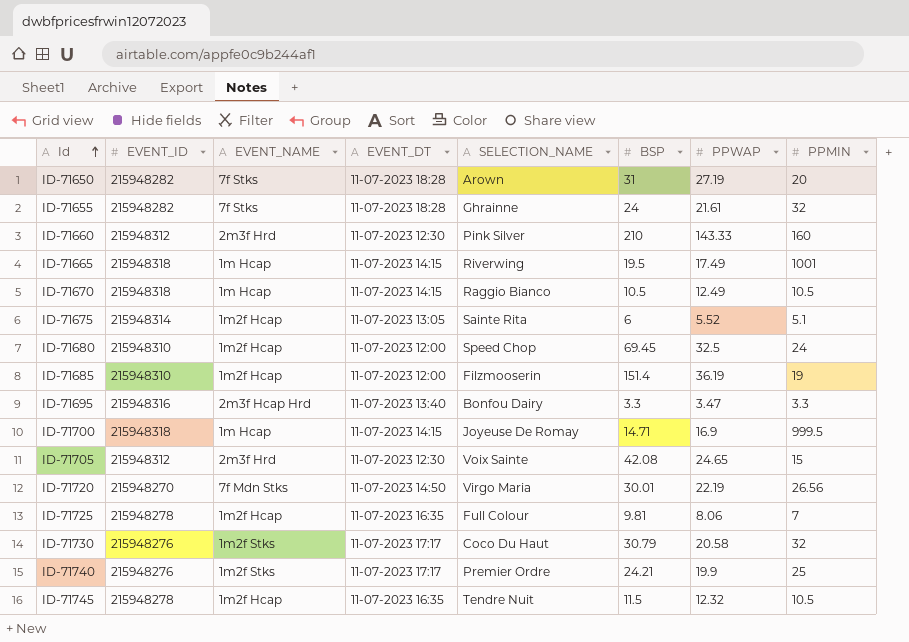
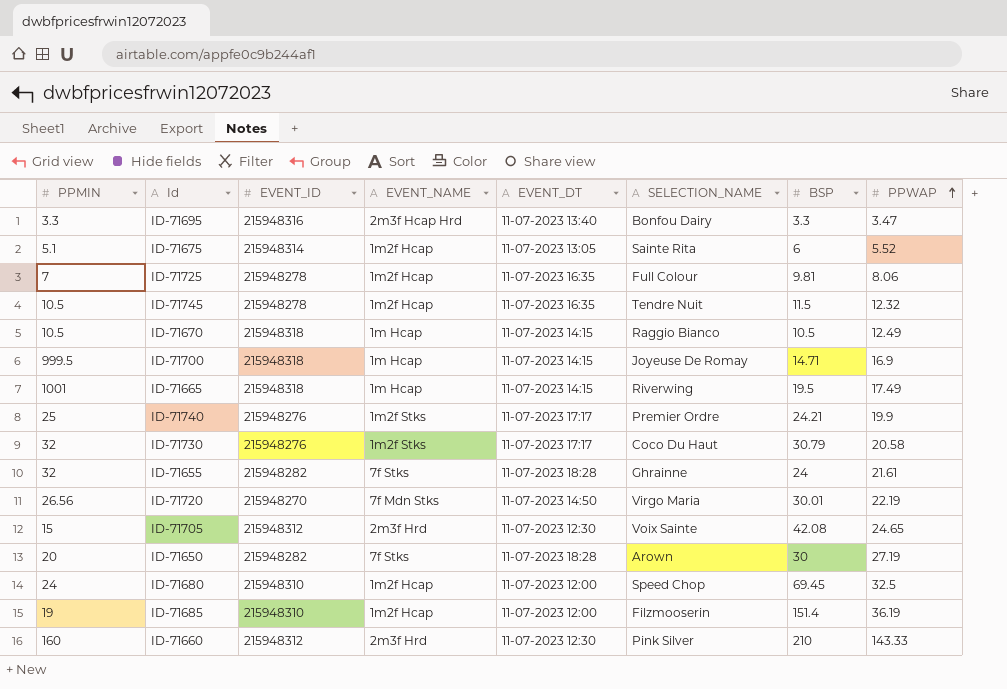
row order: Id ascending -> PPWAP ascending
column PPMIN | position: 8 -> 1
ID-71650 | BSP: 31 -> 30

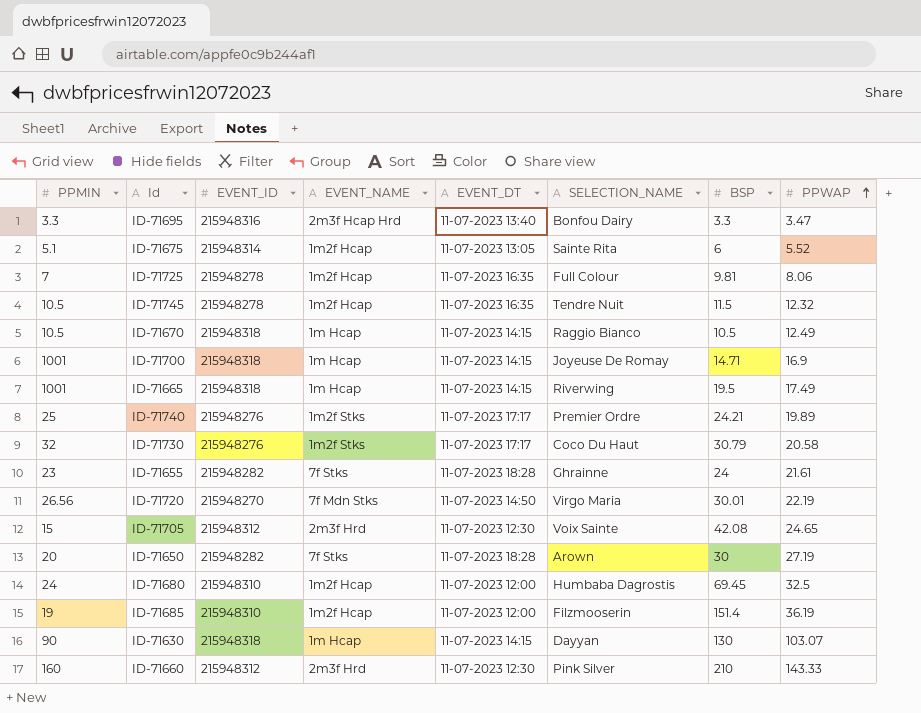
ID-71700 | PPMIN: 999.5 -> 1001
ID-71740 | PPWAP: 19.9 -> 19.89
ID-71655 | PPMIN: 32 -> 23
ID-71680 | SELECTION_NAME: Speed Chop -> Humbaba Dagrostis
row ID-71630: none -> 90 | 215948318 | 1m Hcap | 11-07-2023 14:15 | Dayyan | 130 | 103.07

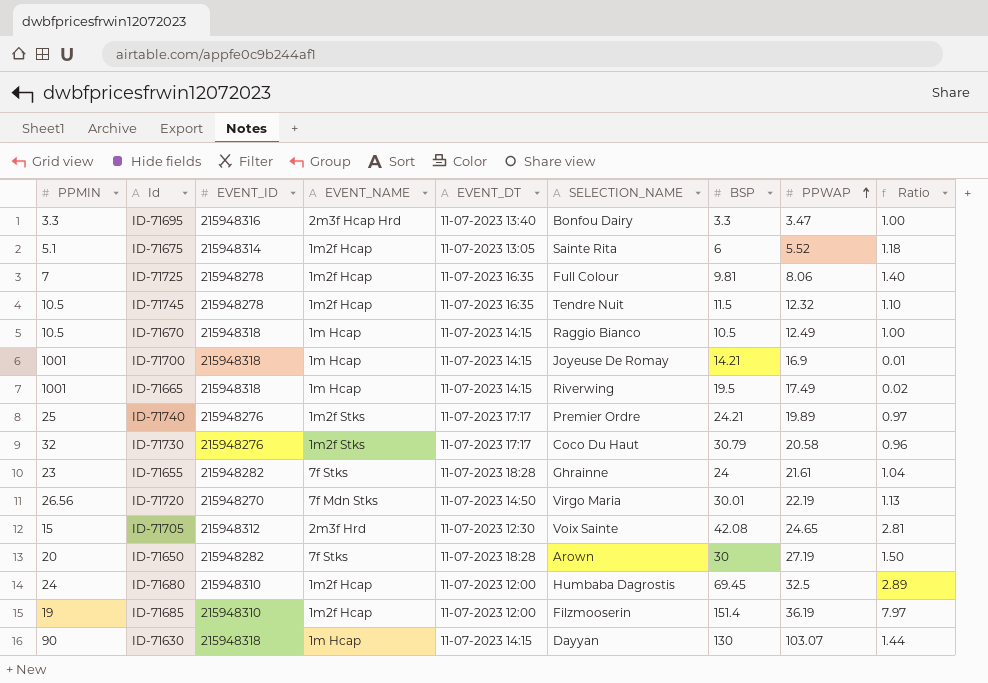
column Ratio | formula: none -> [BSP] / [PPMIN]
row ID-71660: 160 | 215948312 | 2m3f Hrd | 11-07-2023 12:30 | Pink Silver | 210 | 143.33 -> none
ID-71700 | BSP: 14.71 -> 14.21

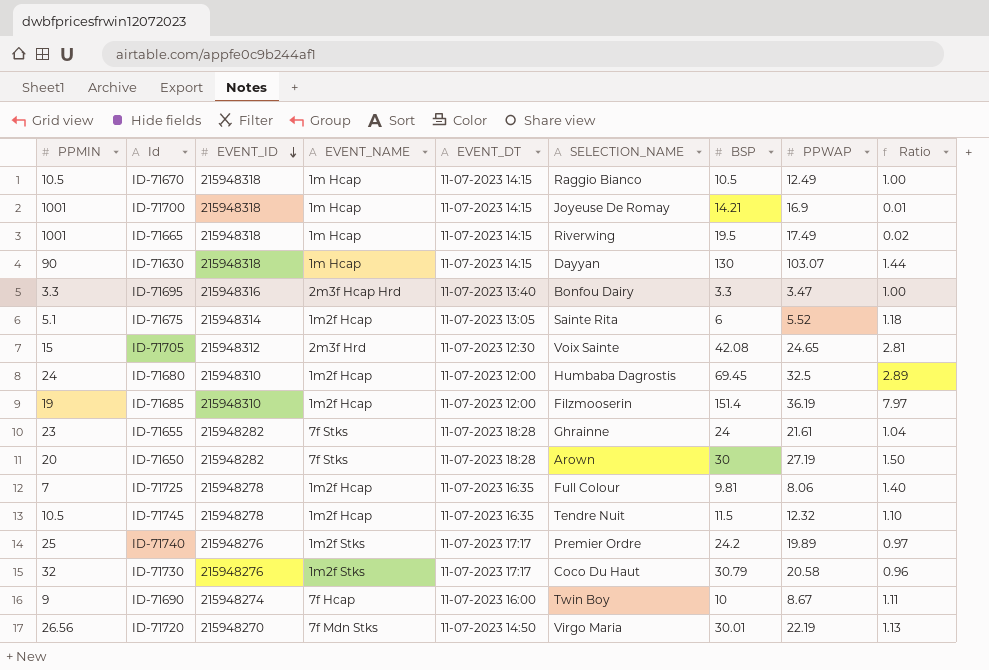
row order: PPWAP ascending -> EVENT_ID descending
ID-71740 | BSP: 24.21 -> 24.2
row ID-71690: none -> 9 | 215948274 | 7f Hcap | 11-07-2023 16:00 | Twin Boy | 10 | 8.67 | 1.11

